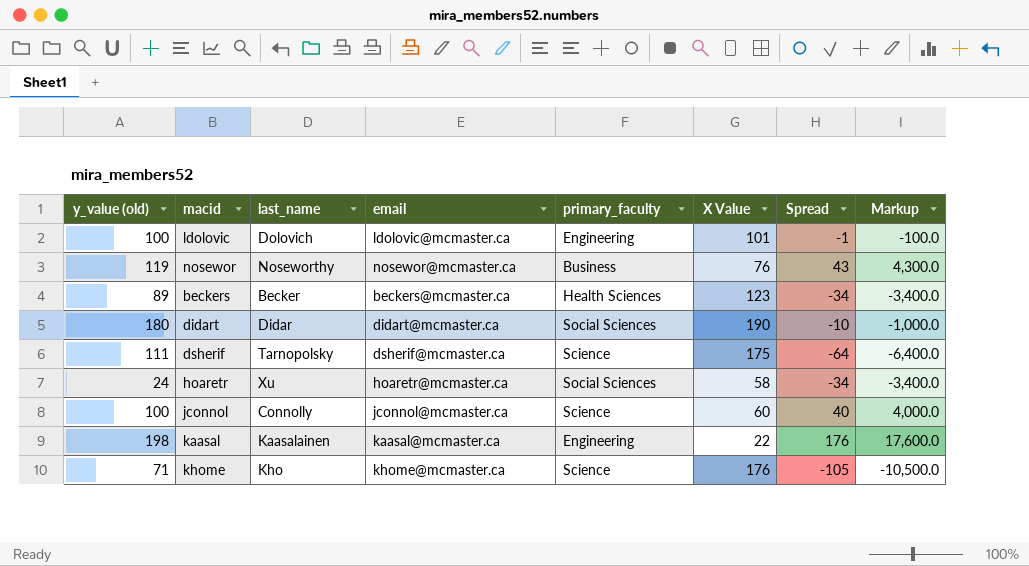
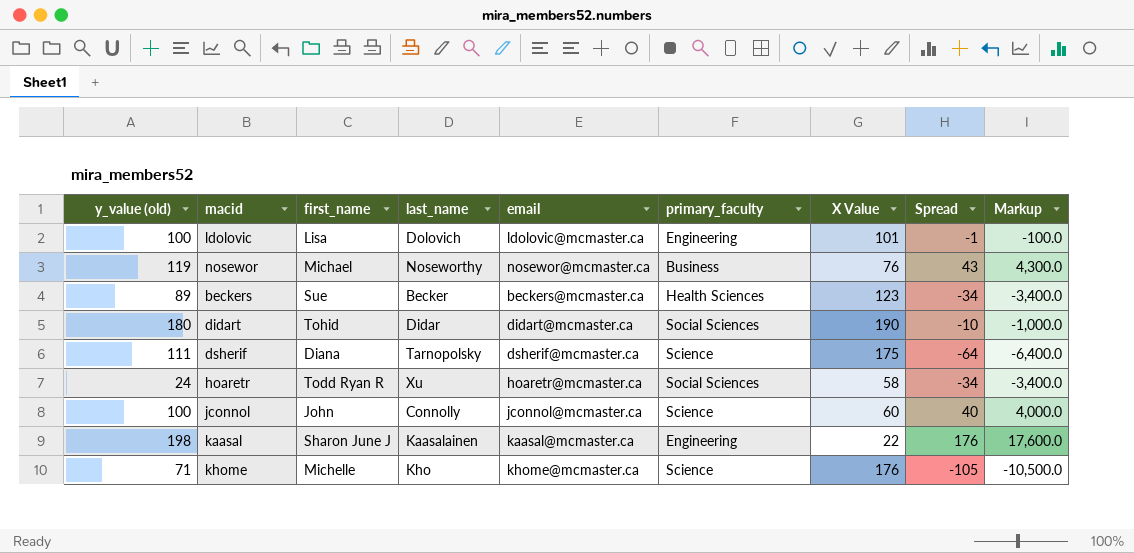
column first_name | position: none -> 3

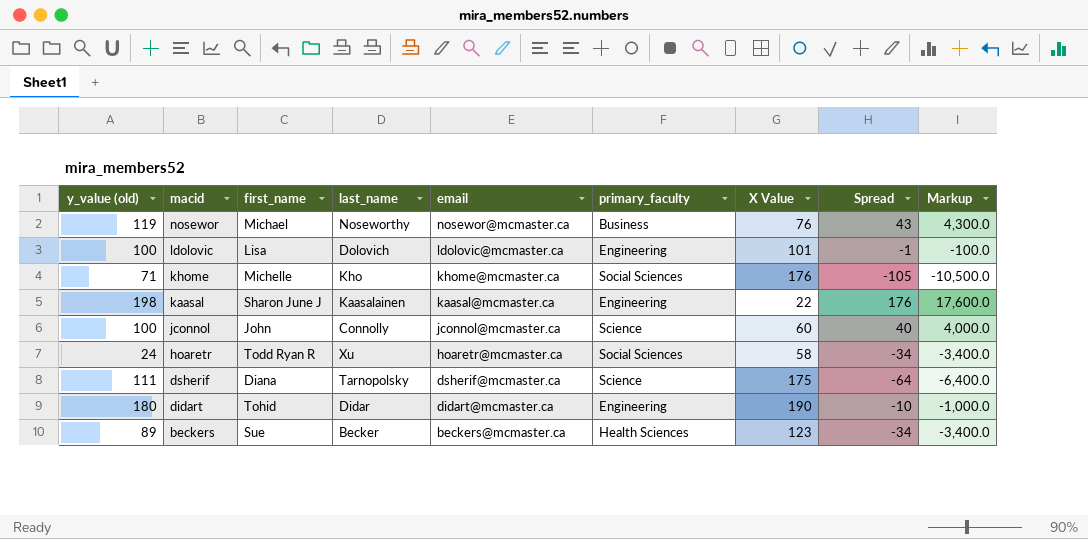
row order: none -> macid descending
khome | primary_faculty: Science -> Social Sciences
didart | primary_faculty: Social Sciences -> Engineering

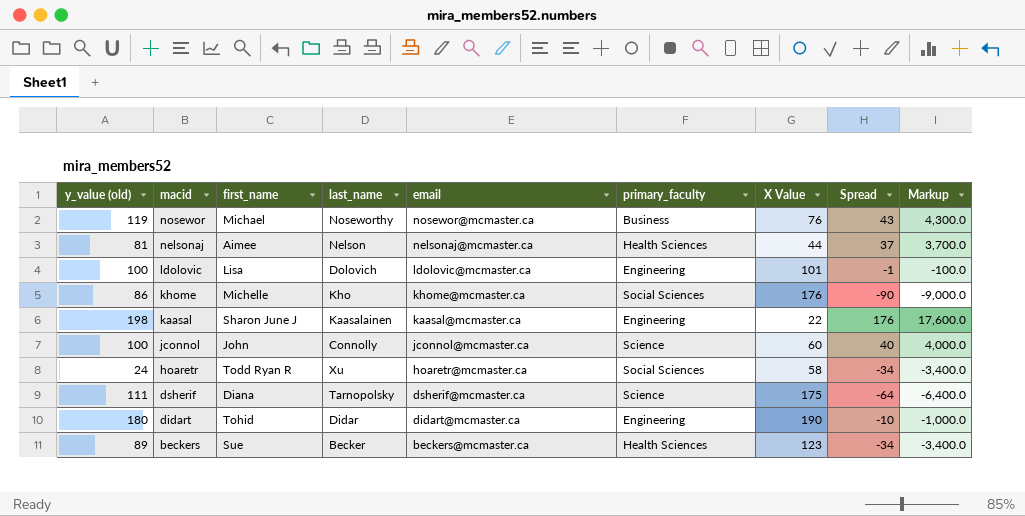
row nelsonaj: none -> 81 | Aimee | Nelson | nelsonaj@mcmaster.ca | Health Sciences | 44 | 37 | 3,700.0
khome | y_value (old): 71 -> 86
khome | Spread: -105 -> -90
khome | Markup: -10,500.0 -> -9,000.0

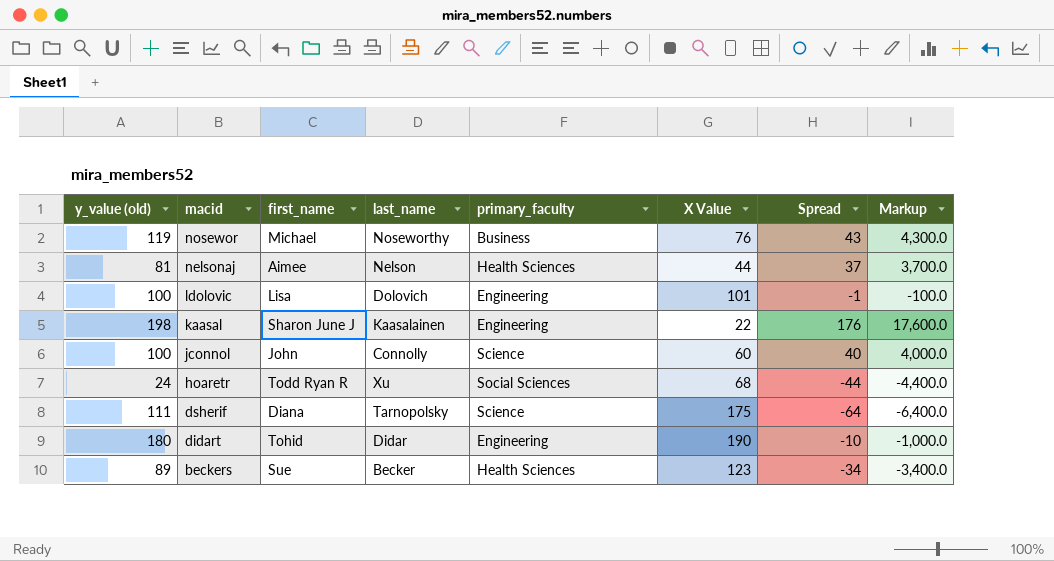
column email | position: 5 -> none
row khome: 86 | Michelle | Kho | khome@mcmaster.ca | Social Sciences | 176 | -90 | -9,000.0 -> none
hoaretr | X Value: 58 -> 68
hoaretr | Spread: -34 -> -44
hoaretr | Markup: -3,400.0 -> -4,400.0

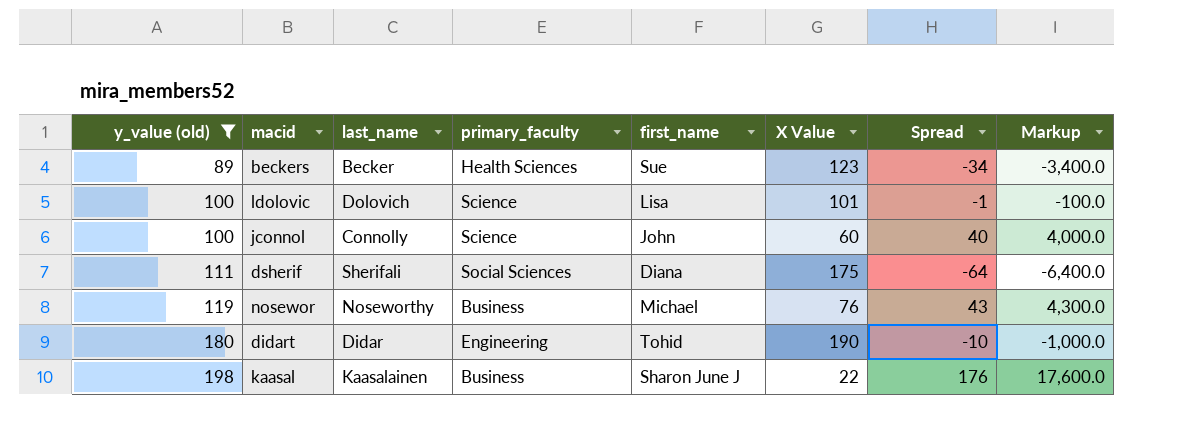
filter: none -> y_value (old) >= 89
row order: macid descending -> y_value (old) ascending
column first_name | position: 3 -> 5
ldolovic | primary_faculty: Engineering -> Science
dsherif | last_name: Tarnopolsky -> Sherifali
dsherif | primary_faculty: Science -> Social Sciences
kaasal | primary_faculty: Engineering -> Business

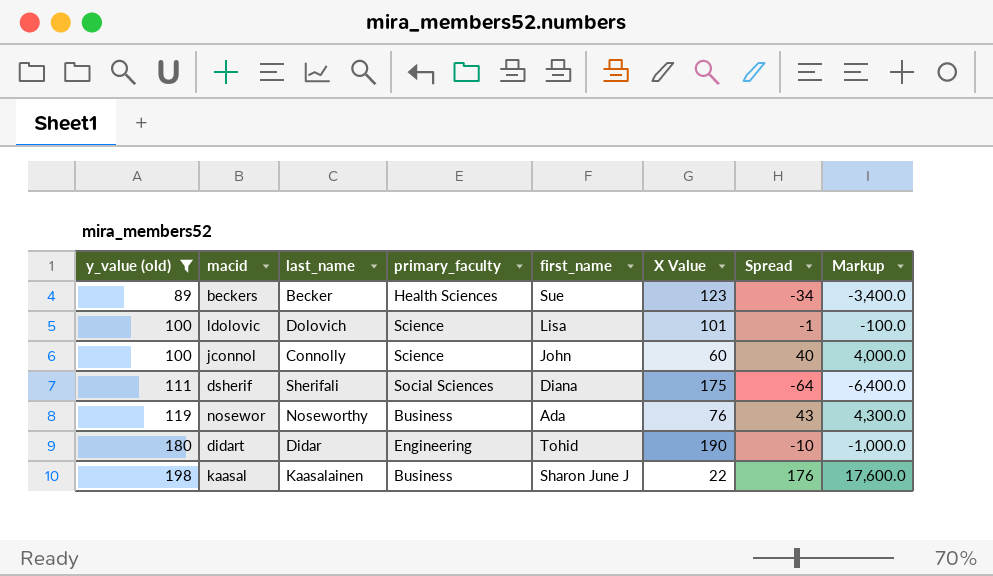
nosewor | first_name: Michael -> Ada

